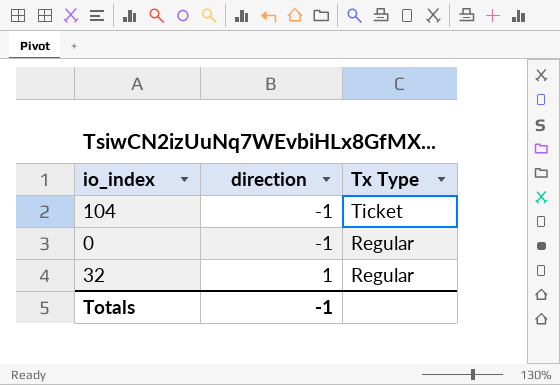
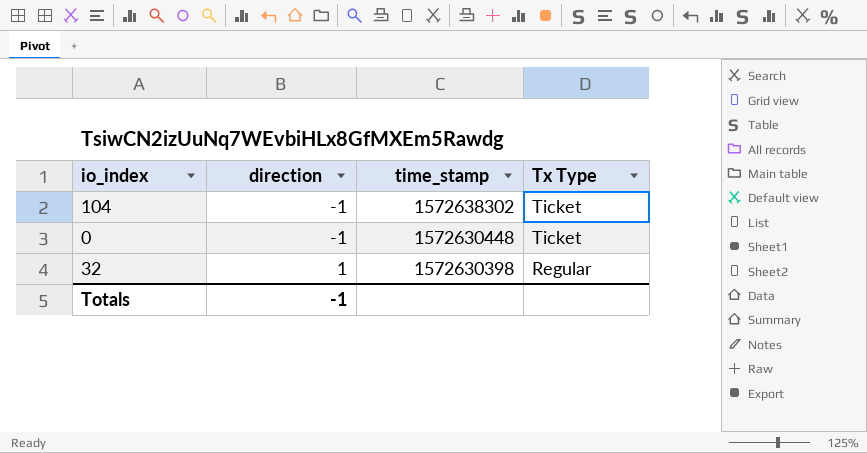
column time_stamp | position: none -> 3
0 | Tx Type: Regular -> Ticket

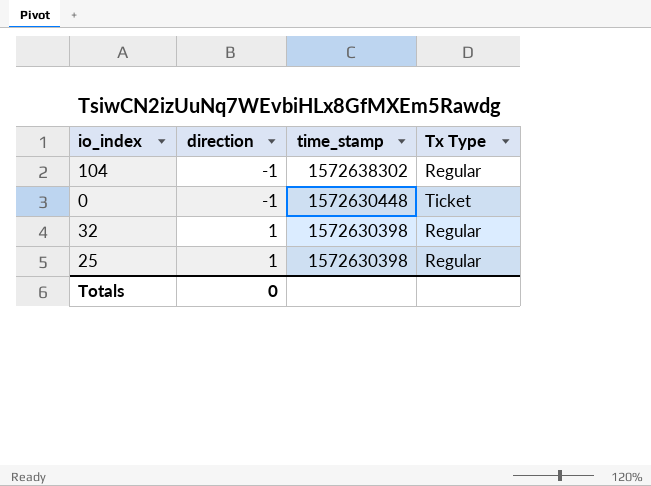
104 | Tx Type: Ticket -> Regular
row 25: none -> 1 | 1572630398 | Regular
Totals | direction: -1 -> 0

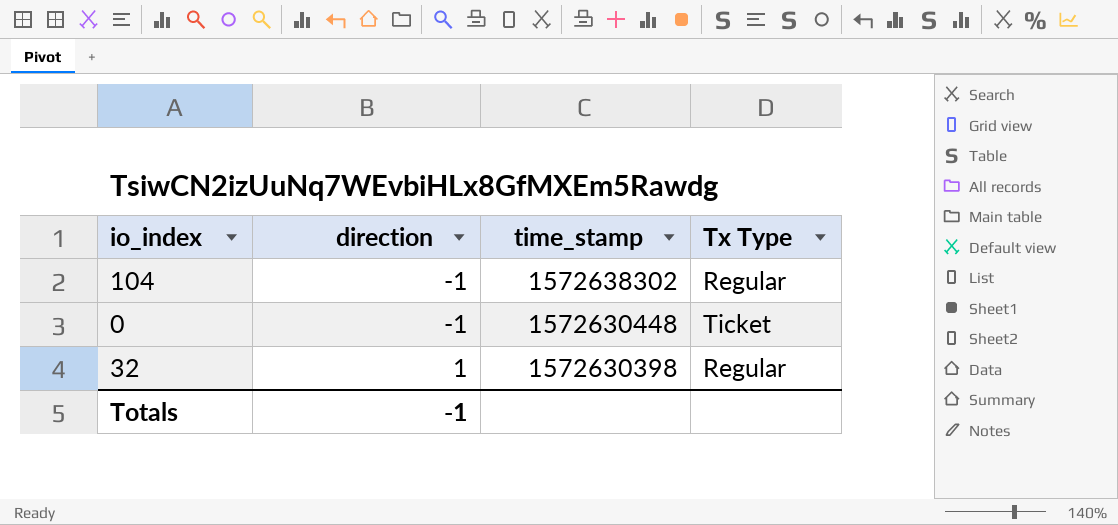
row 25: 1 | 1572630398 | Regular -> none
Totals | direction: 0 -> -1

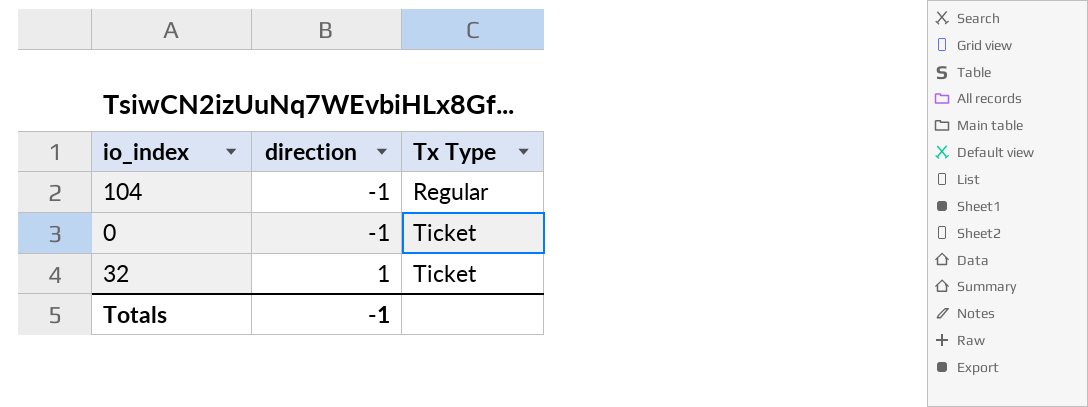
column time_stamp | position: 3 -> none
32 | Tx Type: Regular -> Ticket

